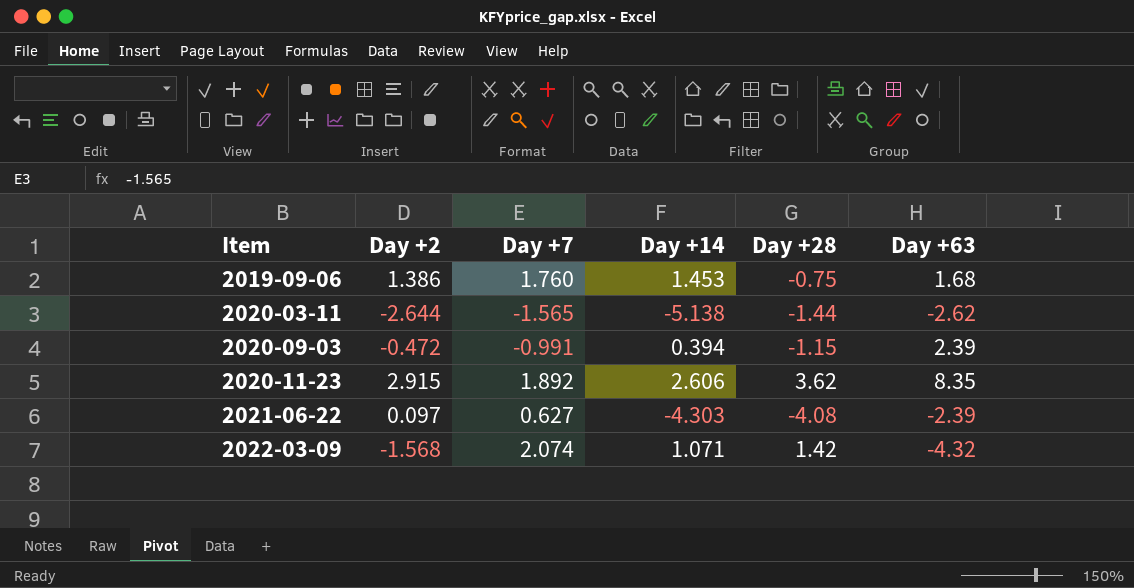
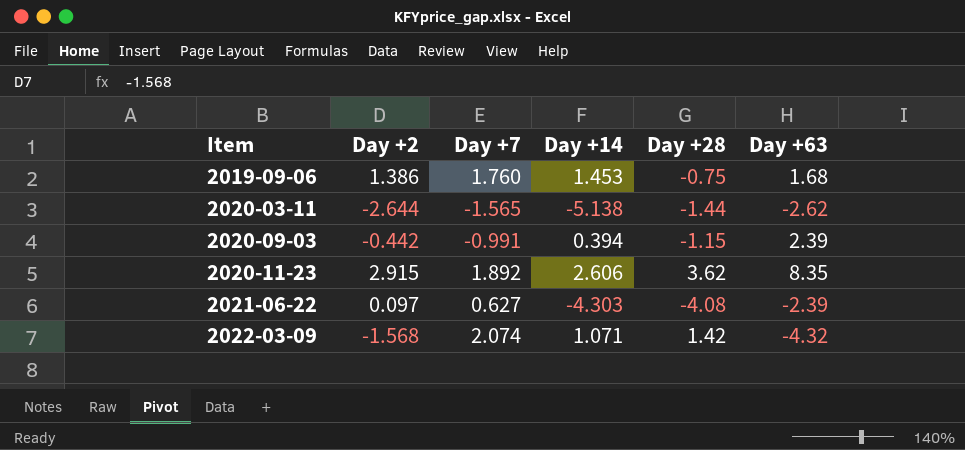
2020-09-03 | Day +2: -0.472 -> -0.442

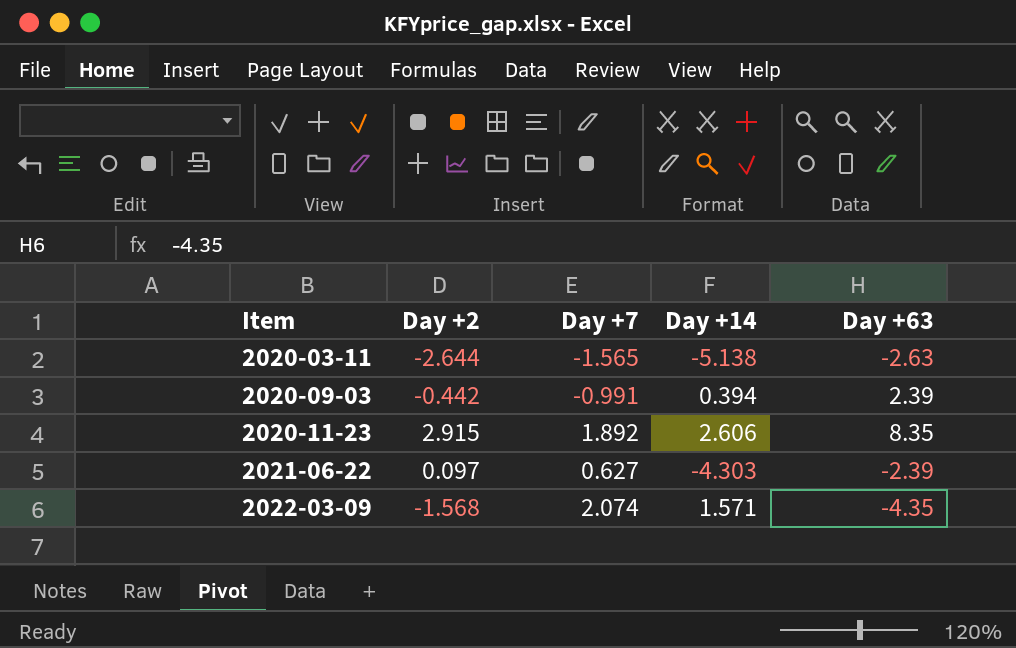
column Day +28 | position: 5 -> none
row 2019-09-06: 1.386 | 1.760 | 1.453 | -0.75 | 1.68 -> none
2020-03-11 | Day +63: -2.62 -> -2.63
2022-03-09 | Day +14: 1.071 -> 1.571
2022-03-09 | Day +63: -4.32 -> -4.35

